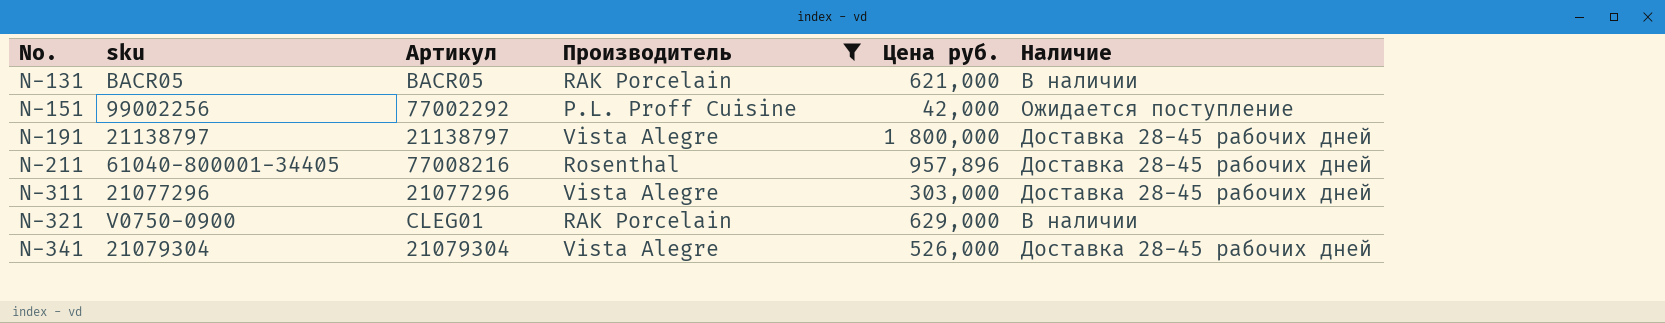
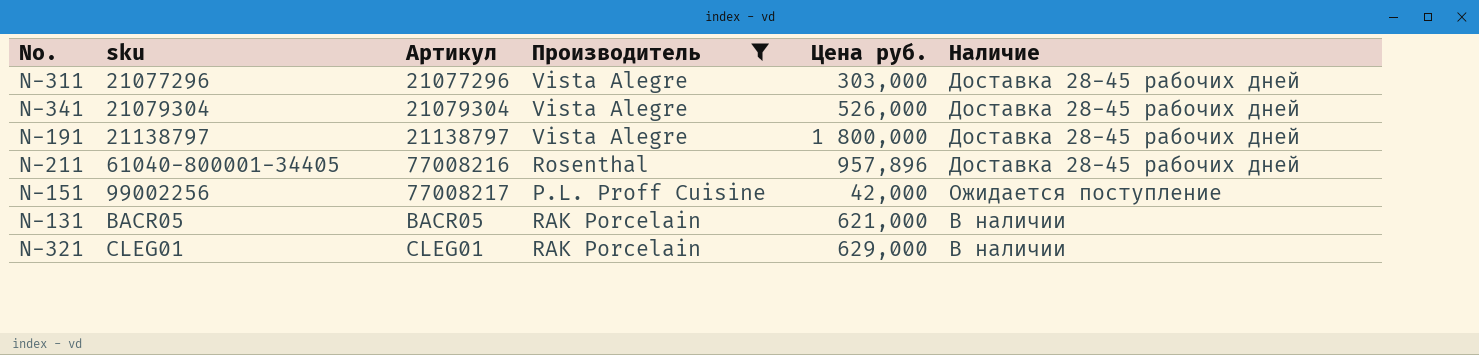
row order: No. ascending -> Артикул ascending
N-151 | Артикул: 77002292 -> 77008217
N-321 | sku: V0750-0900 -> CLEG01

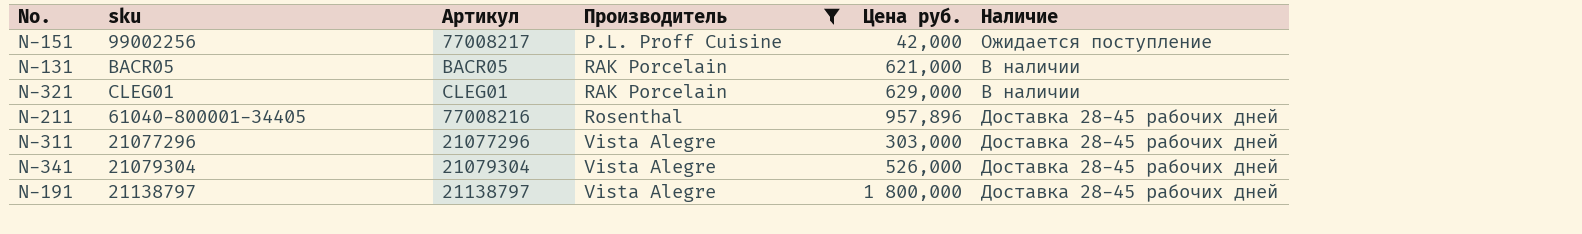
row order: Артикул ascending -> Производитель ascending

